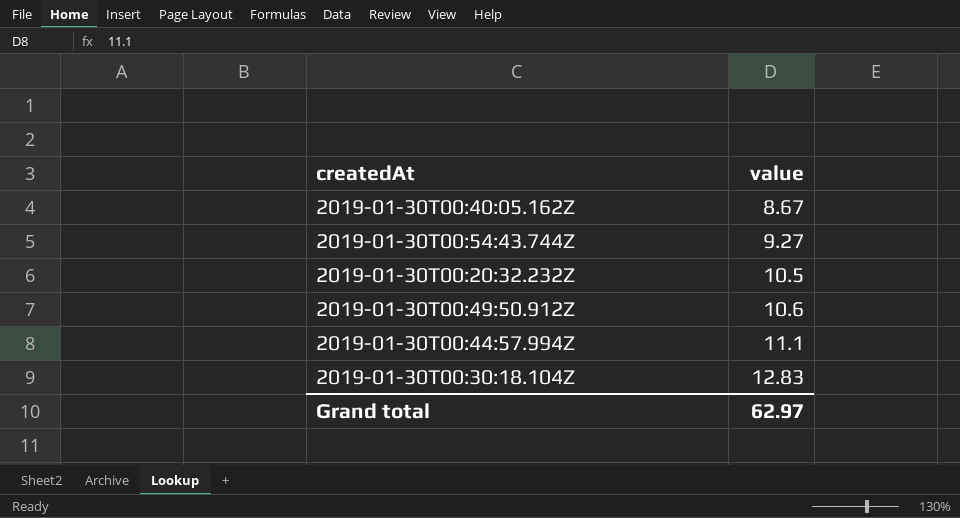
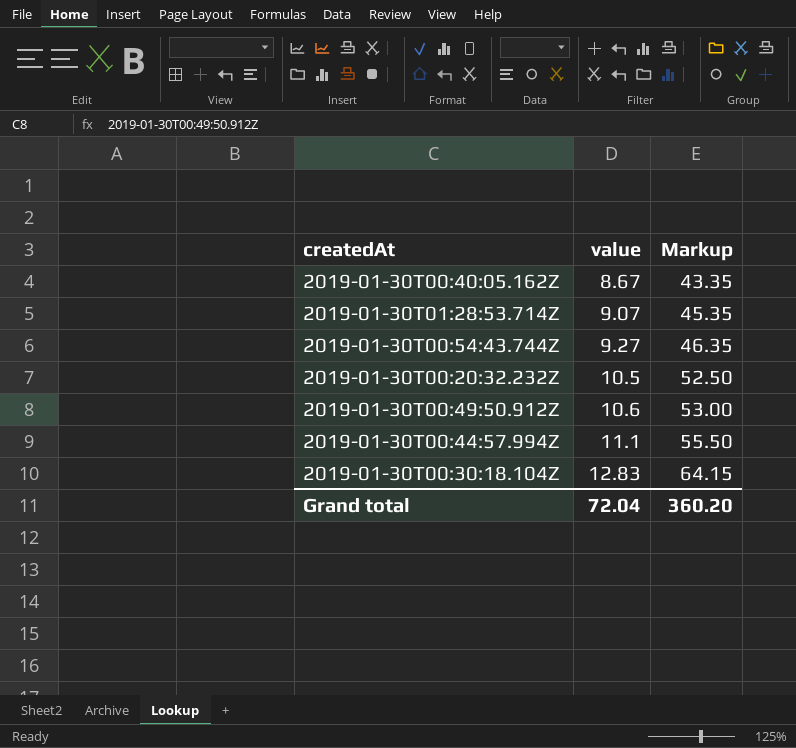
column Markup | formula: none -> [value] * 5
row 2019-01-30T01:28:53.714Z: none -> 9.07 | 45.35
Grand total | value: 62.97 -> 72.04

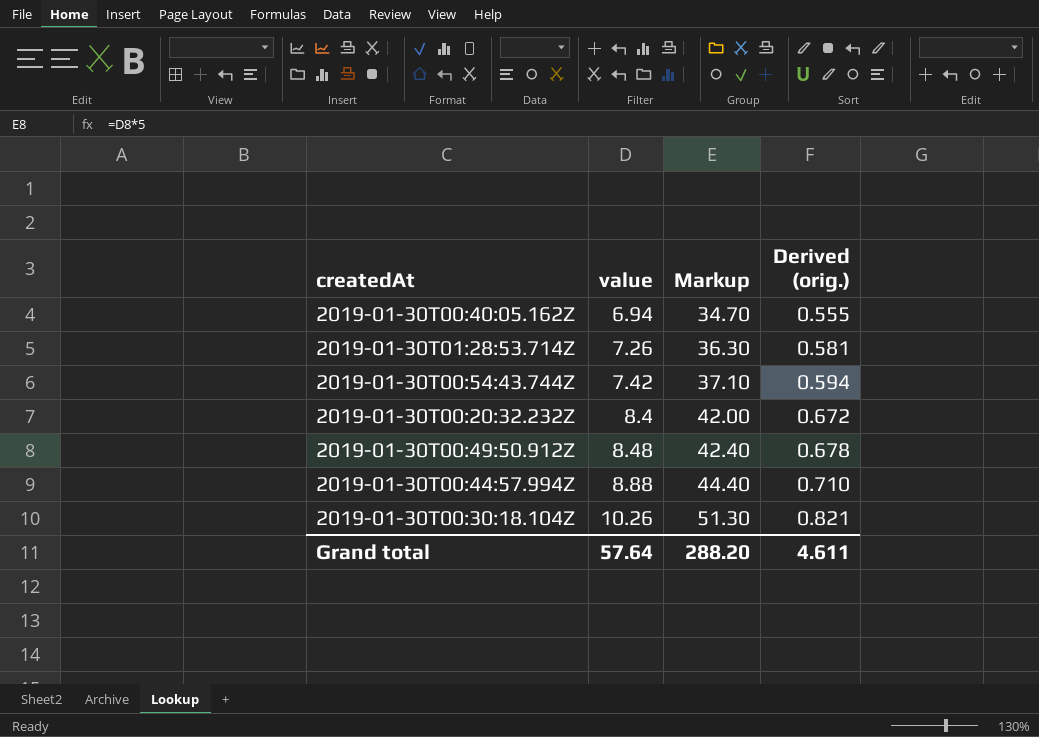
column Derived (orig.) | formula: none -> [value] * 0.08
2019-01-30T00:40:05.162Z | value: 8.67 -> 6.94
2019-01-30T00:40:05.162Z | Markup: 43.35 -> 34.70
2019-01-30T01:28:53.714Z | value: 9.07 -> 7.26
2019-01-30T01:28:53.714Z | Markup: 45.35 -> 36.30
2019-01-30T00:54:43.744Z | value: 9.27 -> 7.42
2019-01-30T00:54:43.744Z | Markup: 46.35 -> 37.10
2019-01-30T00:20:32.232Z | value: 10.5 -> 8.4
2019-01-30T00:20:32.232Z | Markup: 52.50 -> 42.00
2019-01-30T00:49:50.912Z | value: 10.6 -> 8.48
2019-01-30T00:49:50.912Z | Markup: 53.00 -> 42.40
2019-01-30T00:44:57.994Z | value: 11.1 -> 8.88
2019-01-30T00:44:57.994Z | Markup: 55.50 -> 44.40
2019-01-30T00:30:18.104Z | value: 12.83 -> 10.26
2019-01-30T00:30:18.104Z | Markup: 64.15 -> 51.30
Grand total | value: 72.04 -> 57.64
Grand total | Markup: 360.20 -> 288.20

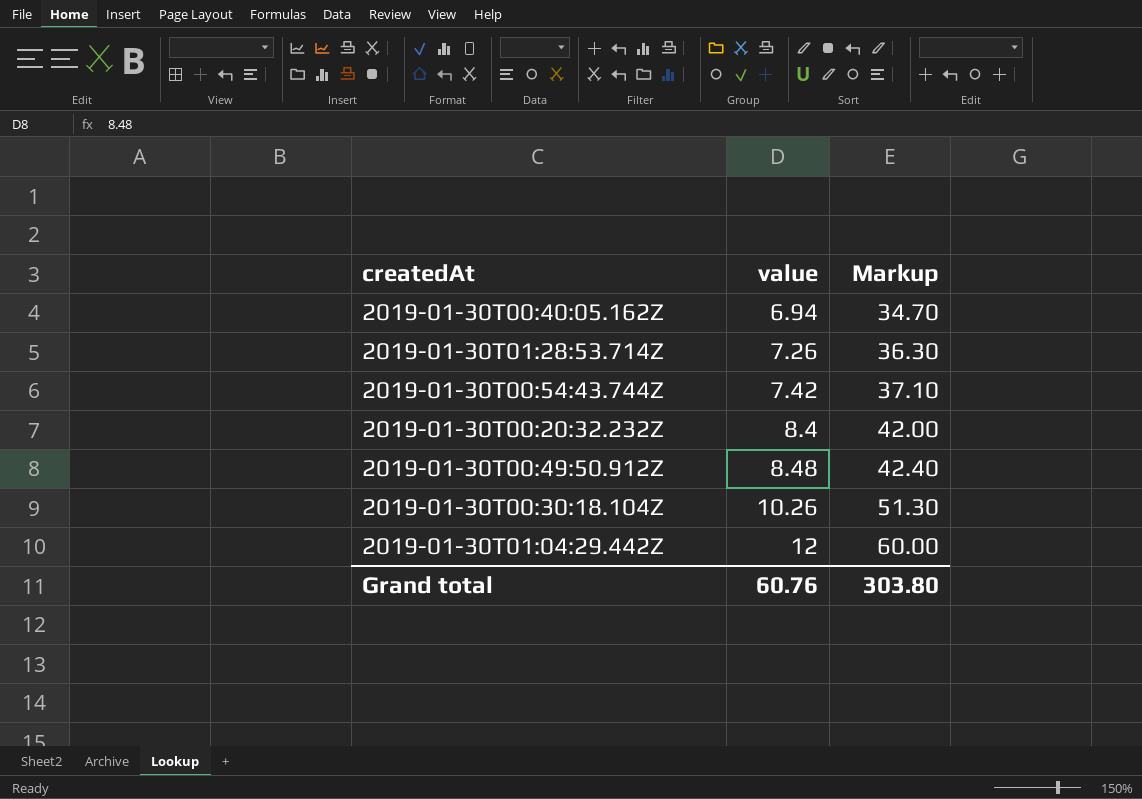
column Derived (orig.) | formula: [value] * 0.08 -> none
row 2019-01-30T00:44:57.994Z: 8.88 | 44.40 | 0.710 -> none
row 2019-01-30T01:04:29.442Z: none -> 12 | 60.00
Grand total | value: 57.64 -> 60.76
Grand total | Markup: 288.20 -> 303.80

